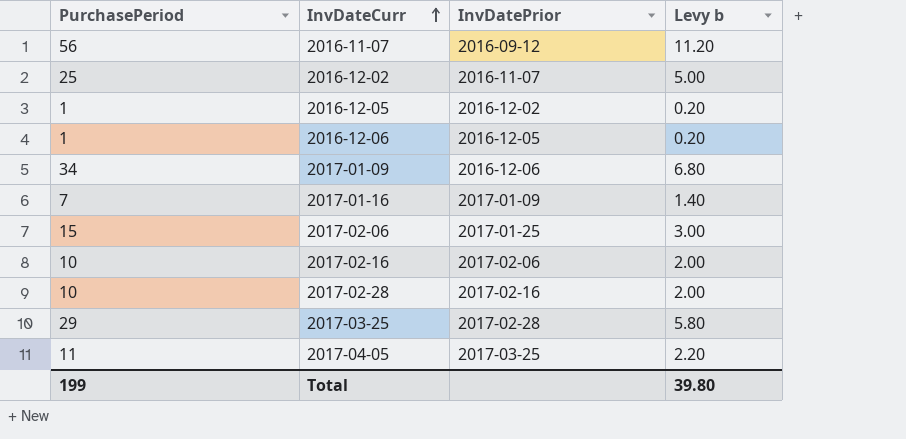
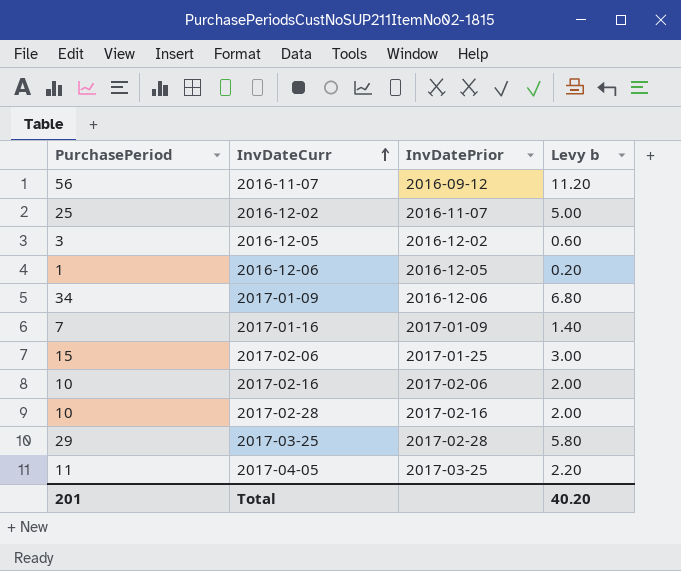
2016-12-05 | PurchasePeriod: 1 -> 3
2016-12-05 | Levy b: 0.20 -> 0.60
Total | PurchasePeriod: 199 -> 201
Total | Levy b: 39.80 -> 40.20

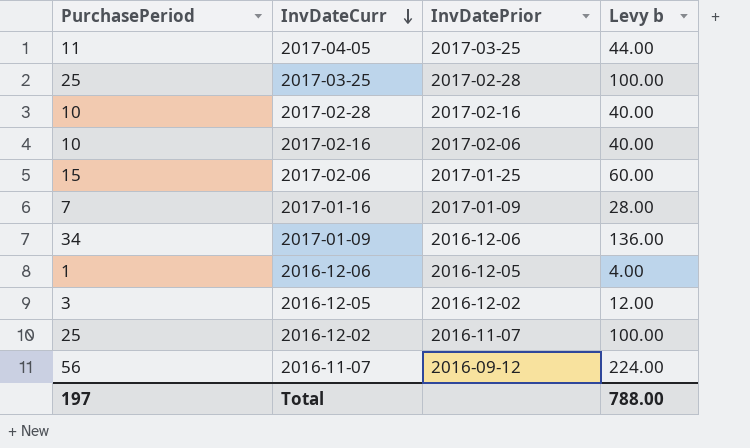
row order: InvDateCurr ascending -> InvDateCurr descending
column Levy b | formula: [PurchasePeriod] * 0.2 -> [PurchasePeriod] * 4
2017-03-25 | PurchasePeriod: 29 -> 25
Total | PurchasePeriod: 201 -> 197
Total | Levy b: 40.20 -> 788.00

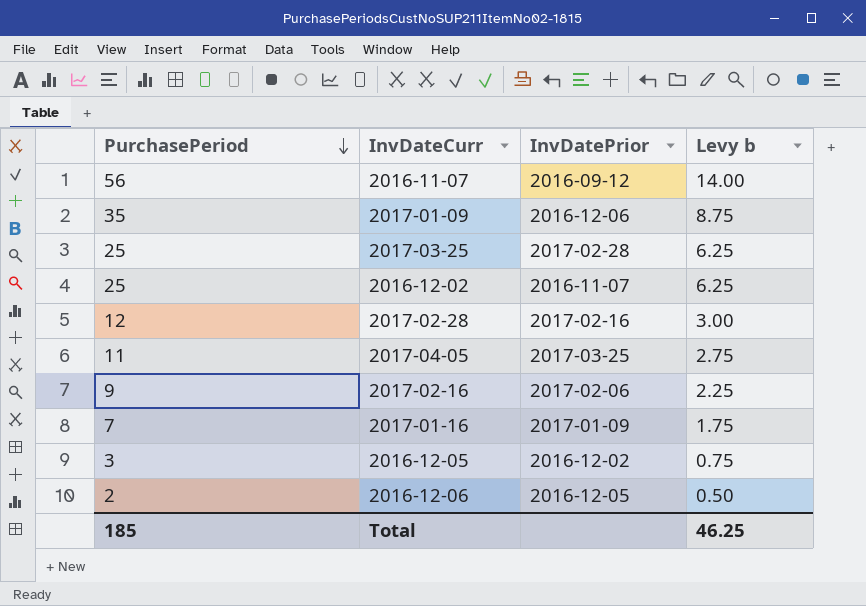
row order: InvDateCurr descending -> PurchasePeriod descending
column Levy b | formula: [PurchasePeriod] * 4 -> [PurchasePeriod] * 0.25
row 2017-02-06: 15 | 2017-01-25 | 60.00 -> none
2017-01-09 | PurchasePeriod: 34 -> 35
2017-02-28 | PurchasePeriod: 10 -> 12
2017-02-16 | PurchasePeriod: 10 -> 9
2016-12-06 | PurchasePeriod: 1 -> 2
Total | PurchasePeriod: 197 -> 185
Total | Levy b: 788.00 -> 46.25

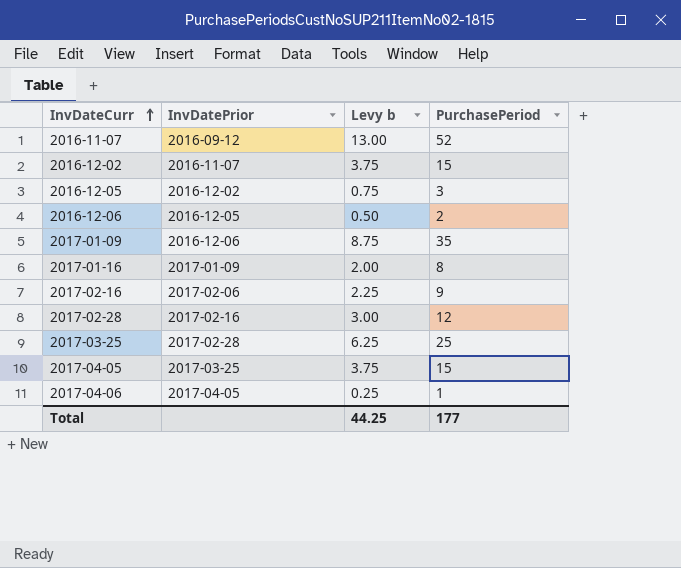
row order: PurchasePeriod descending -> InvDateCurr ascending
column PurchasePeriod | position: 1 -> 4
2016-11-07 | Levy b: 14.00 -> 13.00
2016-11-07 | PurchasePeriod: 56 -> 52
2016-12-02 | Levy b: 6.25 -> 3.75
2016-12-02 | PurchasePeriod: 25 -> 15
2017-01-16 | Levy b: 1.75 -> 2.00
2017-01-16 | PurchasePeriod: 7 -> 8
2017-04-05 | Levy b: 2.75 -> 3.75
2017-04-05 | PurchasePeriod: 11 -> 15
row 2017-04-06: none -> 2017-04-05 | 0.25 | 1
Total | Levy b: 46.25 -> 44.25
Total | PurchasePeriod: 185 -> 177

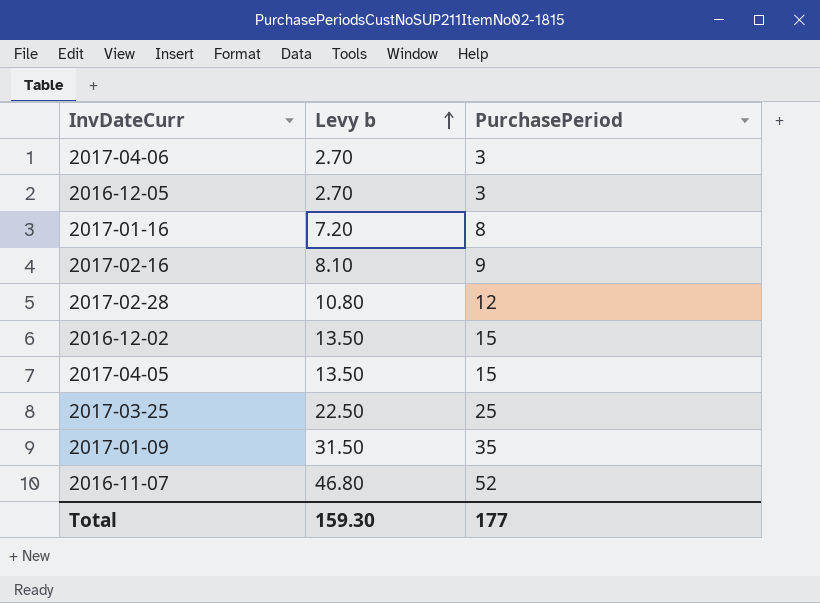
row order: InvDateCurr ascending -> Levy b ascending
column InvDatePrior | position: 2 -> none
column Levy b | formula: [PurchasePeriod] * 0.25 -> [PurchasePeriod] * 0.9
row 2016-12-06: 2016-12-05 | 0.50 | 2 -> none
2017-04-06 | PurchasePeriod: 1 -> 3
Total | Levy b: 44.25 -> 159.30

